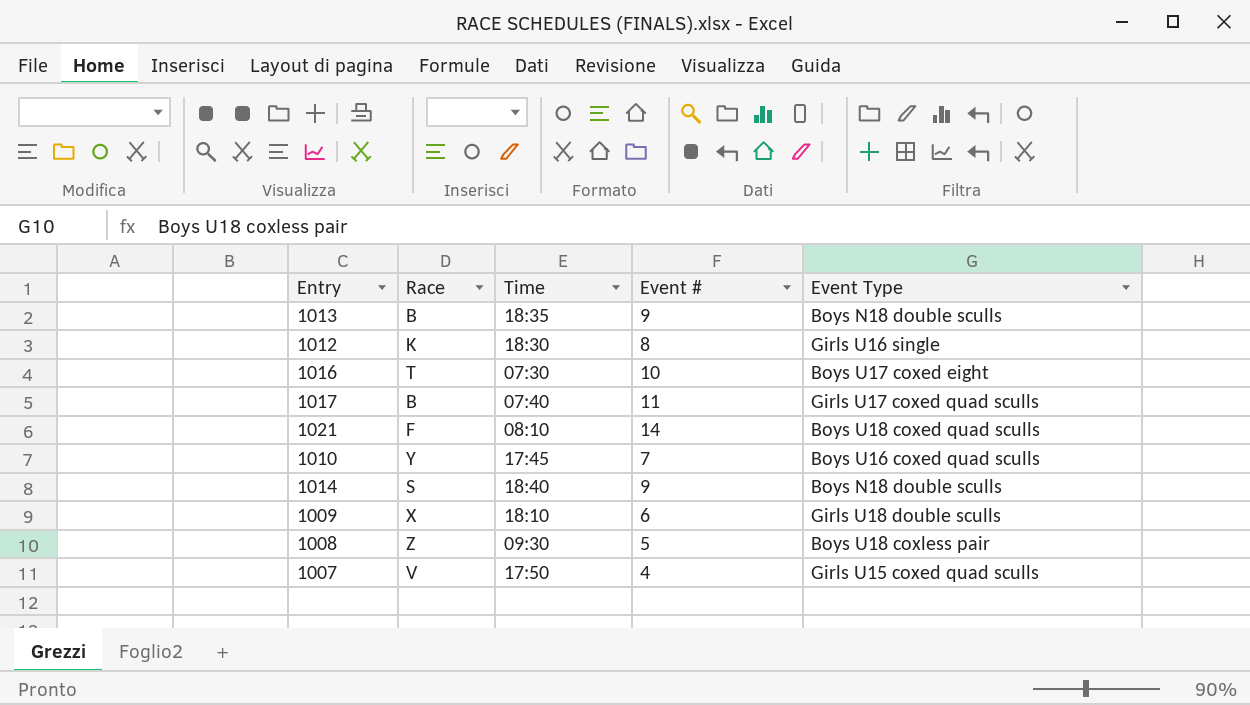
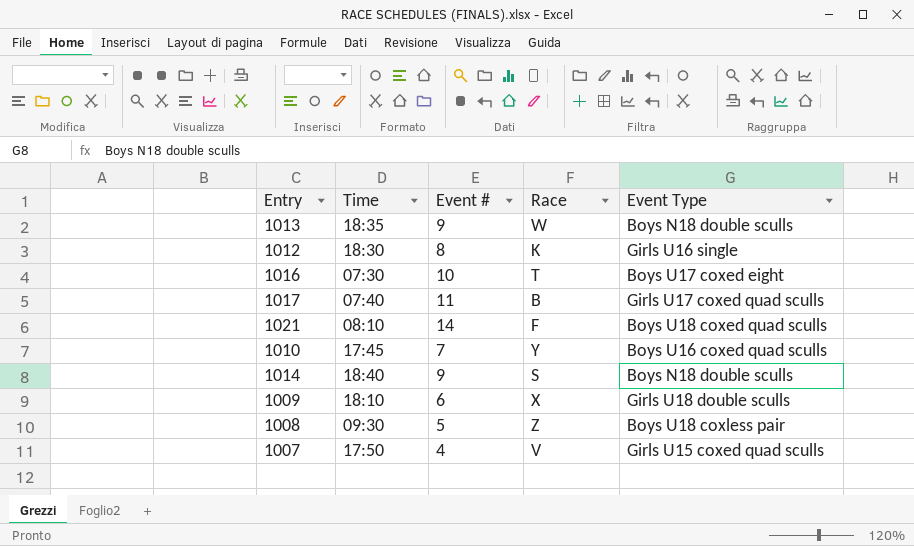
column Race | position: 2 -> 4
1013 | Race: B -> W

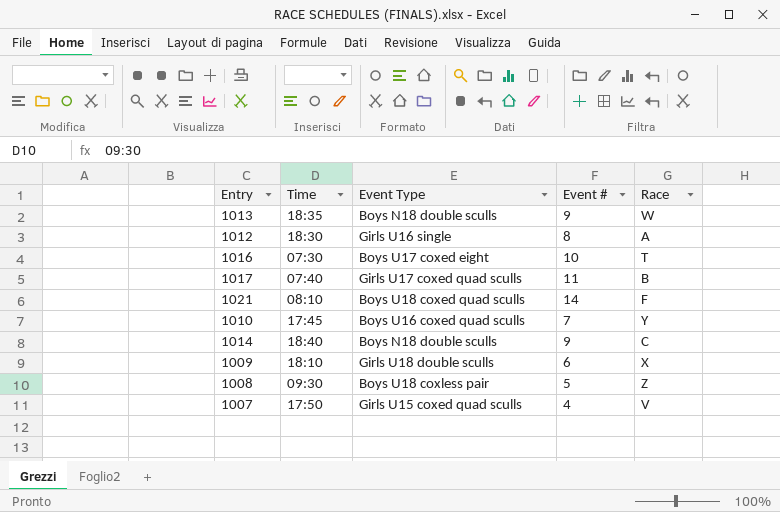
column Event Type | position: 5 -> 3
1012 | Race: K -> A
1014 | Race: S -> C

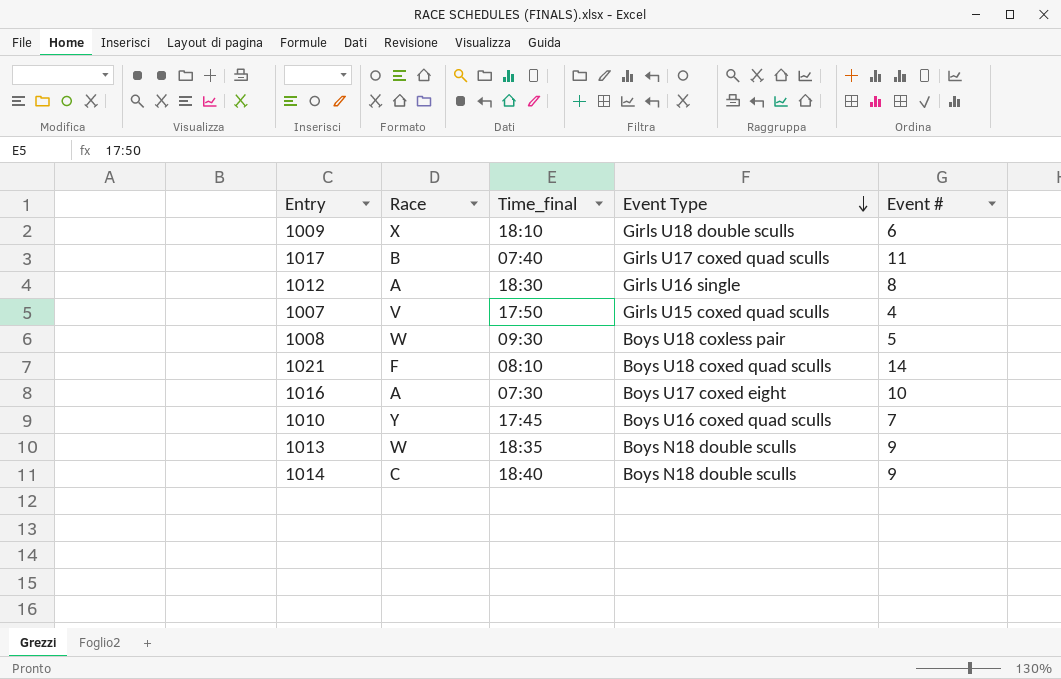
row order: none -> Event Type descending
column Race | position: 5 -> 2
column name: Time -> Time_final
1008 | Race: Z -> W
1016 | Race: T -> A

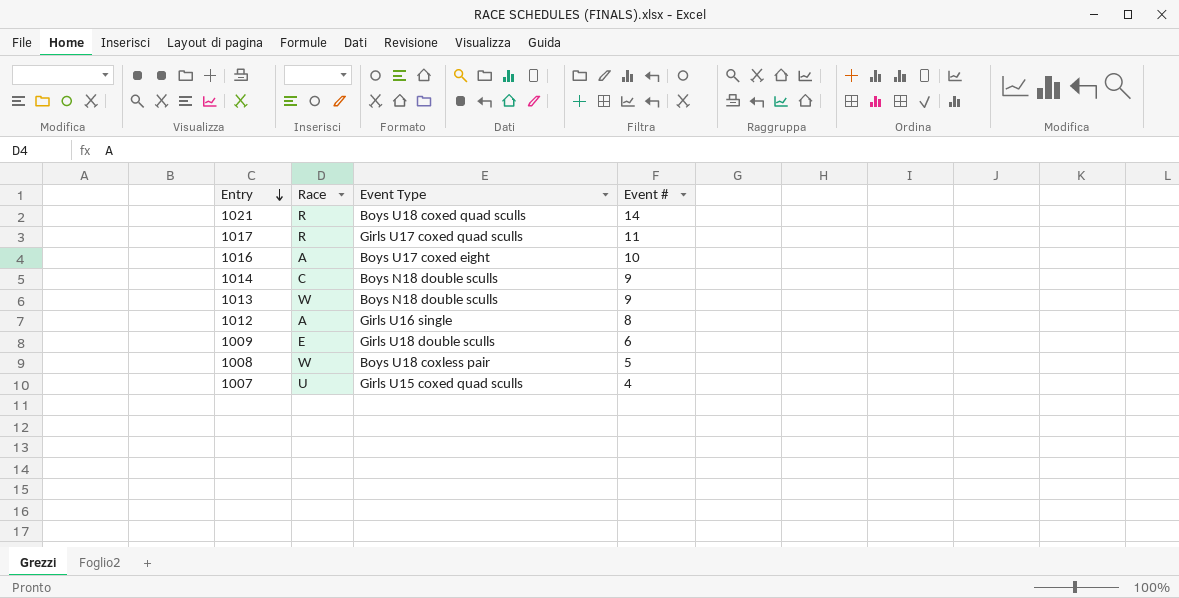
row order: Event Type descending -> Entry descending
column Time_final | position: 3 -> none
row 1010: Y | 17:45 | Boys U16 coxed quad sculls | 7 -> none
1021 | Race: F -> R
1017 | Race: B -> R
1009 | Race: X -> E
1007 | Race: V -> U

